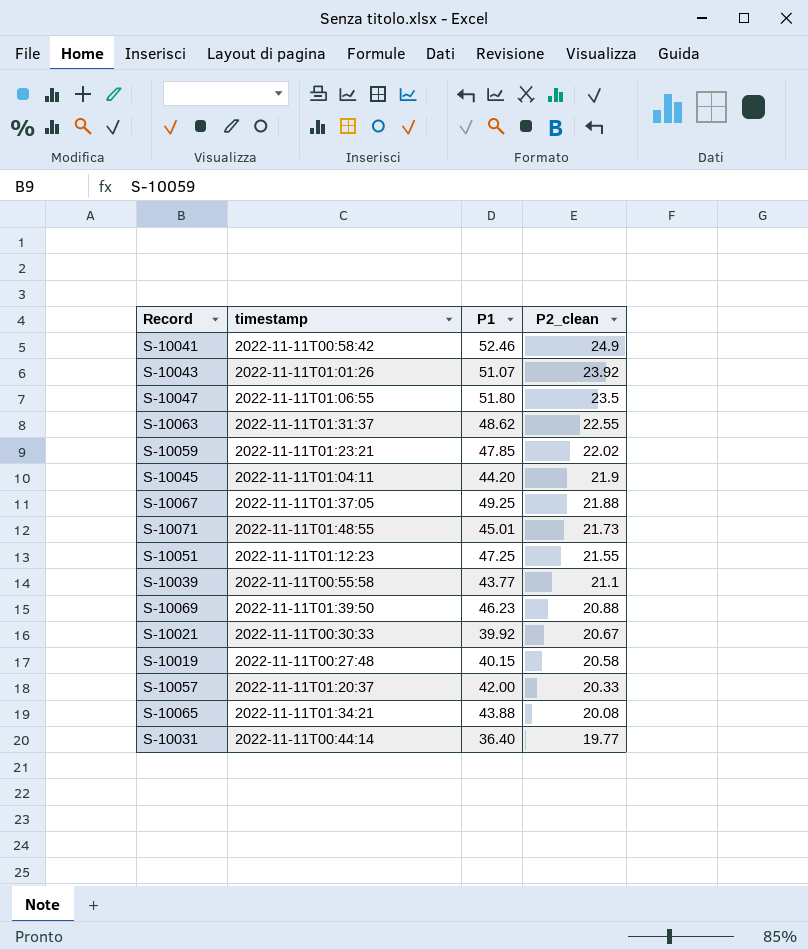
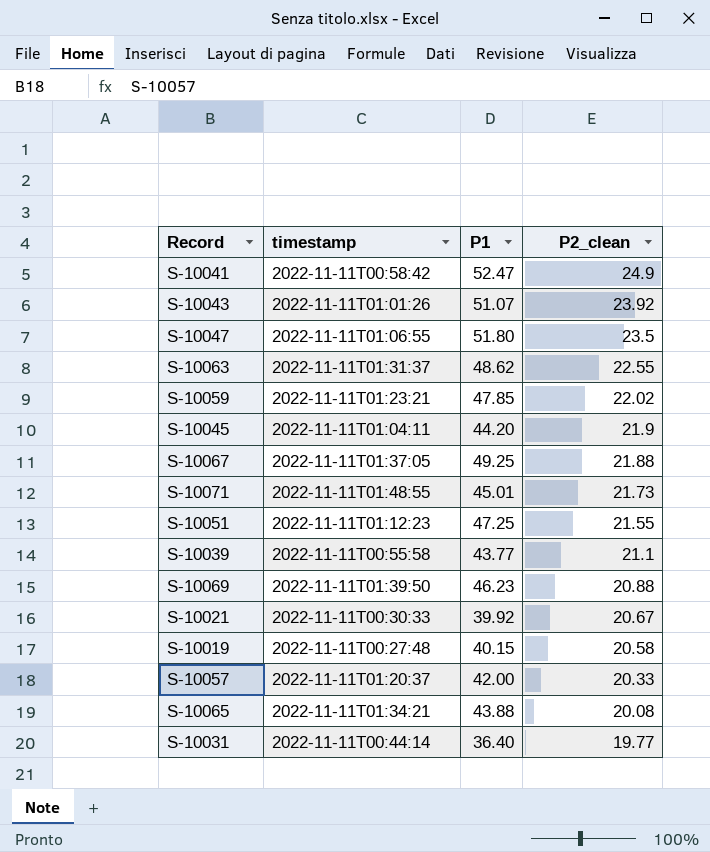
S-10041 | P1: 52.46 -> 52.47

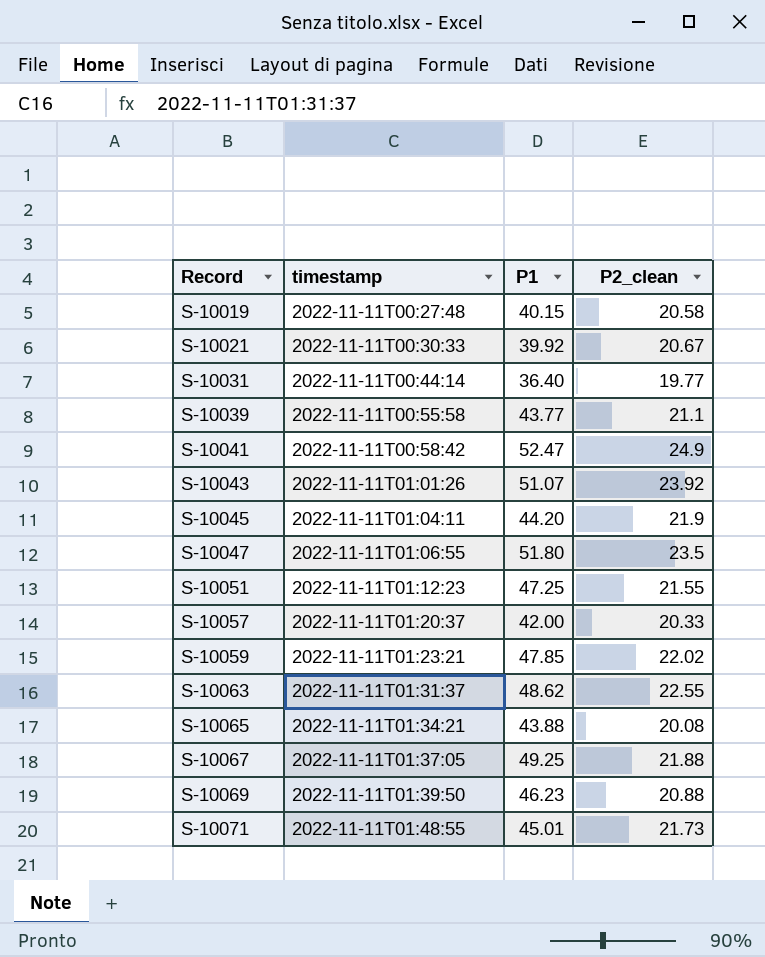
row order: P2_clean descending -> Record ascending

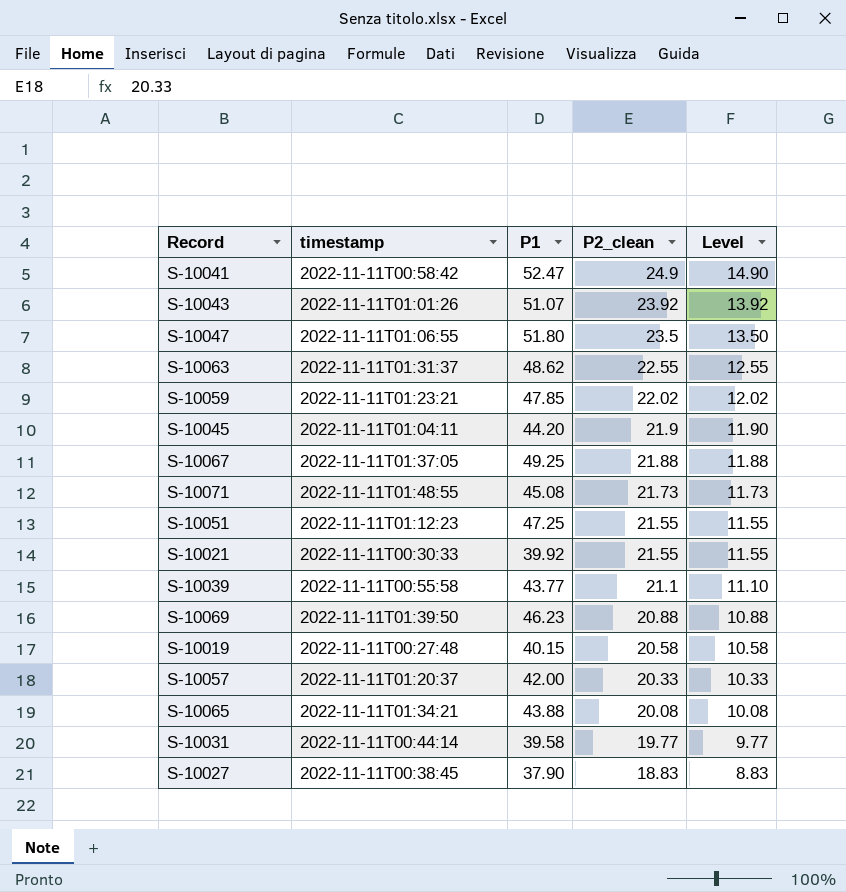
row order: Record ascending -> P2_clean descending
column Level | formula: none -> [P2_clean] - 10
S-10071 | P1: 45.01 -> 45.08
S-10021 | P2_clean: 20.67 -> 21.55
S-10031 | P1: 36.40 -> 39.58
row S-10027: none -> 2022-11-11T00:38:45 | 37.90 | 18.83 | 8.83

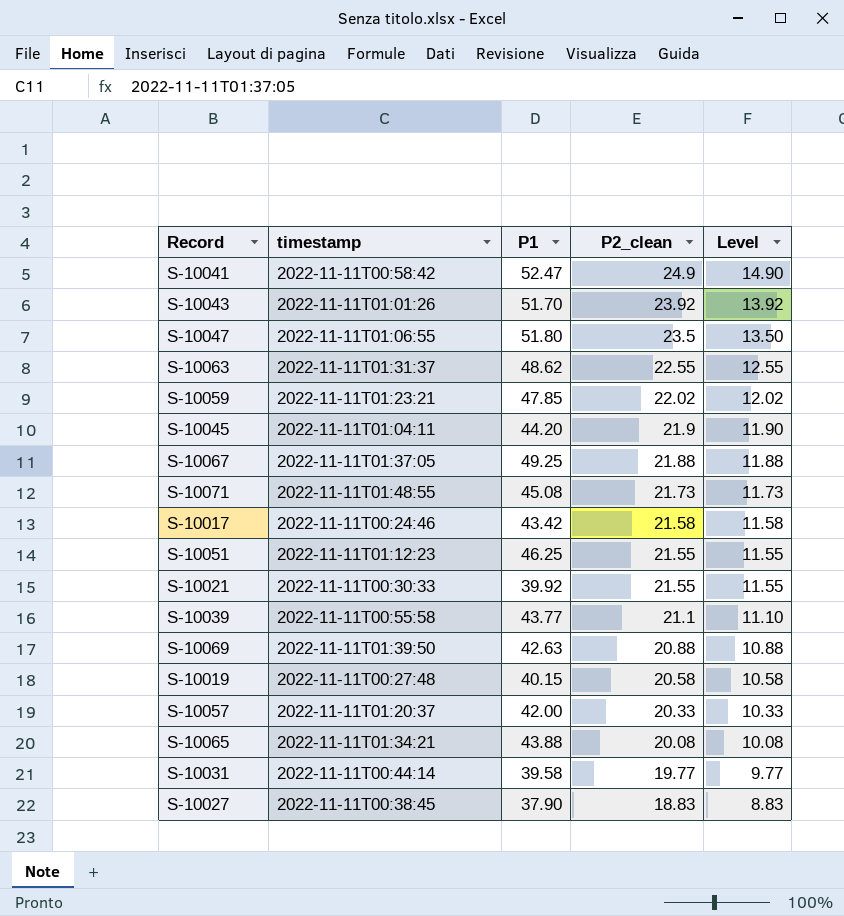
S-10043 | P1: 51.07 -> 51.70
row S-10017: none -> 2022-11-11T00:24:46 | 43.42 | 21.58 | 11.58
S-10051 | P1: 47.25 -> 46.25
S-10069 | P1: 46.23 -> 42.63

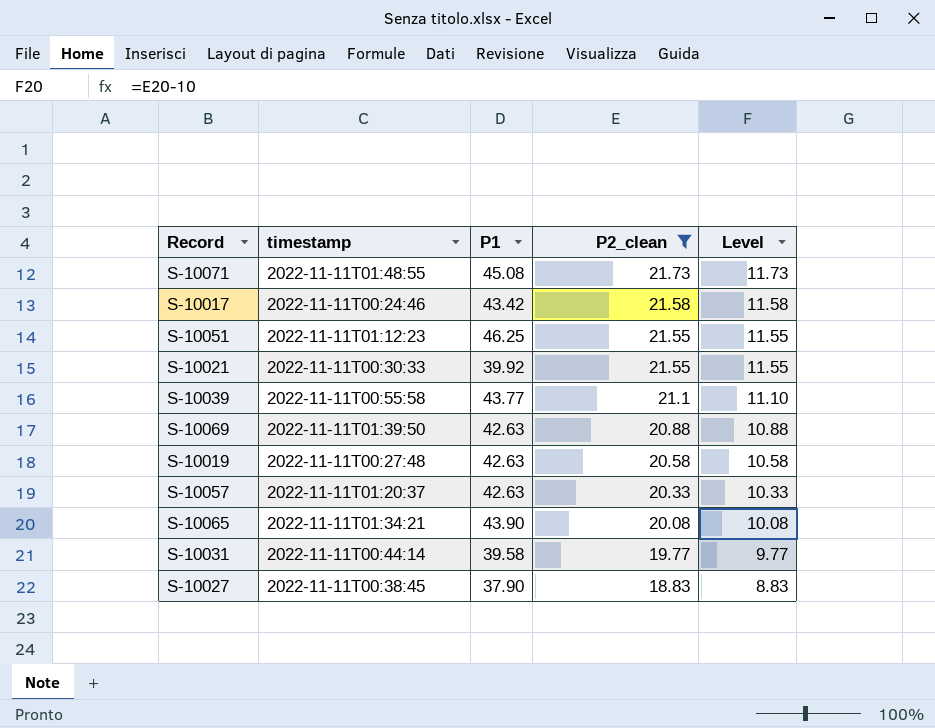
filter: none -> P2_clean <= 21.73
S-10019 | P1: 40.15 -> 42.63
S-10057 | P1: 42.00 -> 42.63
S-10065 | P1: 43.88 -> 43.90

